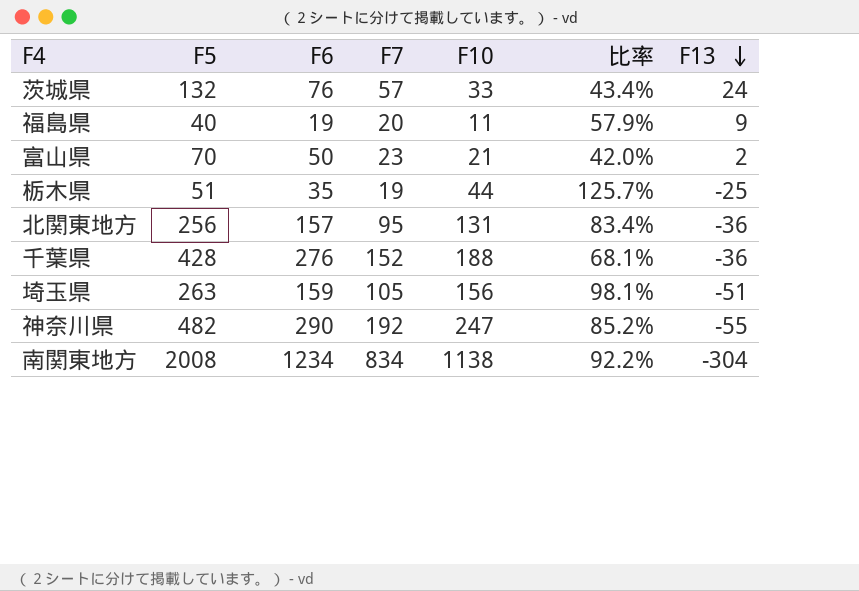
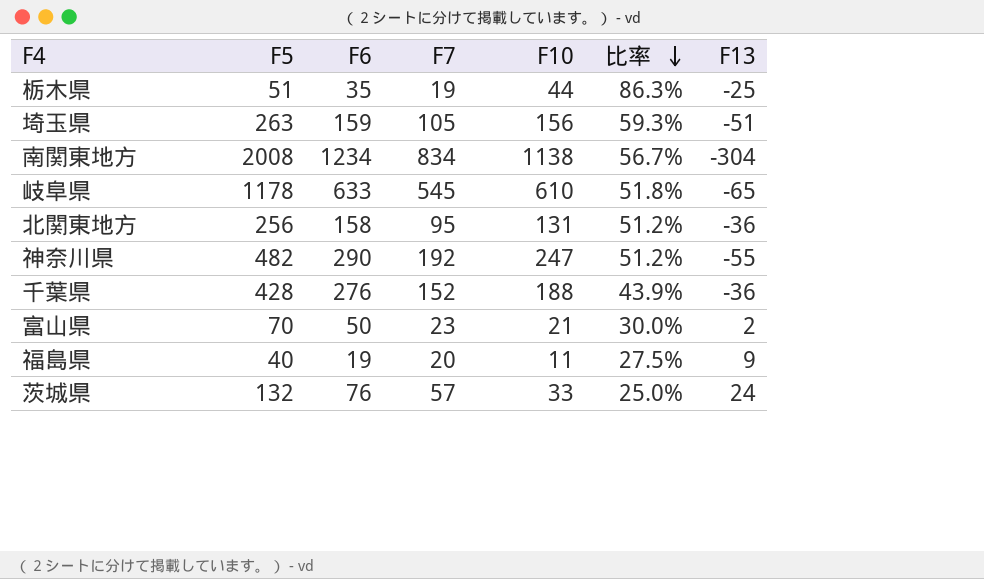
row order: F13 descending -> 比率 descending
column 比率 | formula: [F10] / [F6] -> [F10] / [F5]
row 岐阜県: none -> 1178 | 633 | 545 | 610 | 51.8% | -65
北関東地方 | F6: 157 -> 158

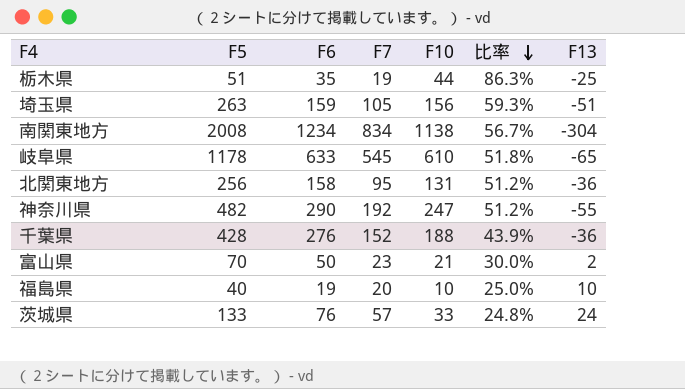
福島県 | F10: 11 -> 10
福島県 | 比率: 27.5% -> 25.0%
福島県 | F13: 9 -> 10
茨城県 | F5: 132 -> 133
茨城県 | 比率: 25.0% -> 24.8%

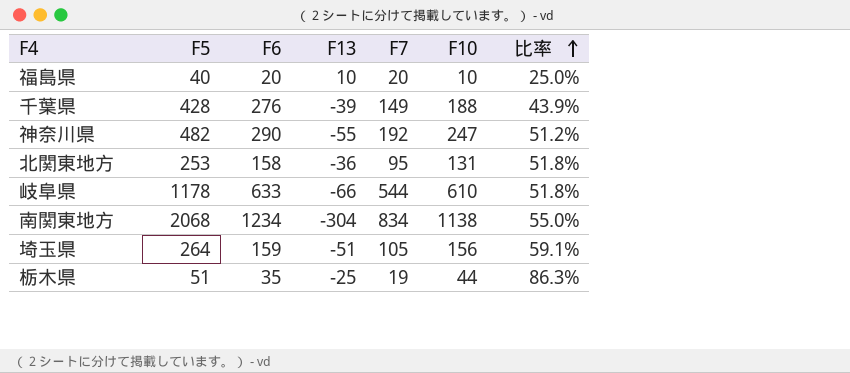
row order: 比率 descending -> 比率 ascending
column F13 | position: 7 -> 4
row 富山県: 70 | 50 | 23 | 21 | 30.0% | 2 -> none
row 茨城県: 133 | 76 | 57 | 33 | 24.8% | 24 -> none
福島県 | F6: 19 -> 20
千葉県 | F13: -36 -> -39
千葉県 | F7: 152 -> 149
北関東地方 | F5: 256 -> 253
北関東地方 | 比率: 51.2% -> 51.8%
岐阜県 | F13: -65 -> -66
岐阜県 | F7: 545 -> 544
南関東地方 | F5: 2008 -> 2068
南関東地方 | 比率: 56.7% -> 55.0%
埼玉県 | F5: 263 -> 264
埼玉県 | 比率: 59.3% -> 59.1%

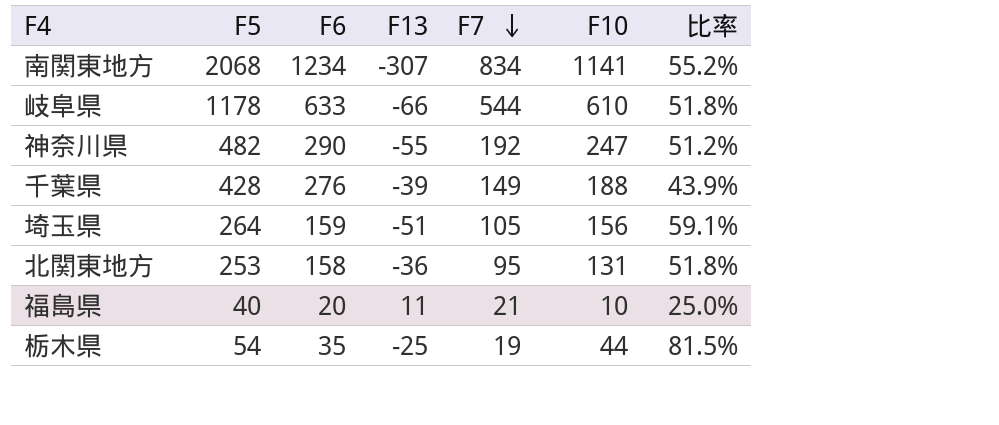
row order: 比率 ascending -> F7 descending
南関東地方 | F13: -304 -> -307
南関東地方 | F10: 1138 -> 1141
南関東地方 | 比率: 55.0% -> 55.2%
福島県 | F13: 10 -> 11
福島県 | F7: 20 -> 21
栃木県 | F5: 51 -> 54
栃木県 | 比率: 86.3% -> 81.5%

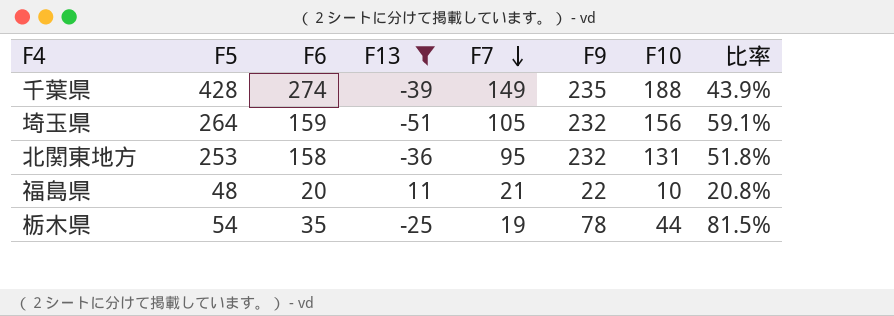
filter: none -> F13 >= -51
column F9 | position: none -> 6
千葉県 | F6: 276 -> 274
福島県 | F5: 40 -> 48
福島県 | 比率: 25.0% -> 20.8%

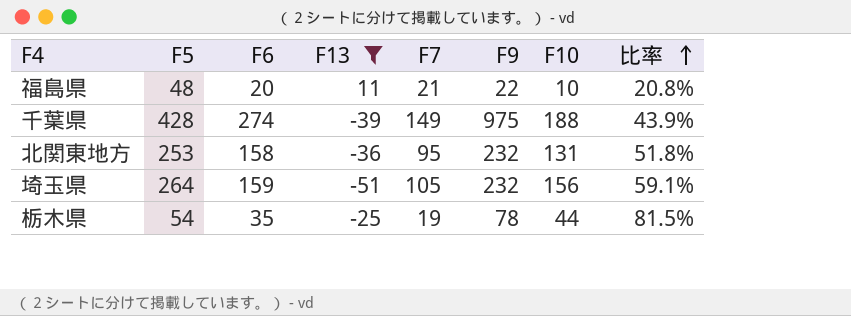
row order: F7 descending -> 比率 ascending
千葉県 | F9: 235 -> 975

